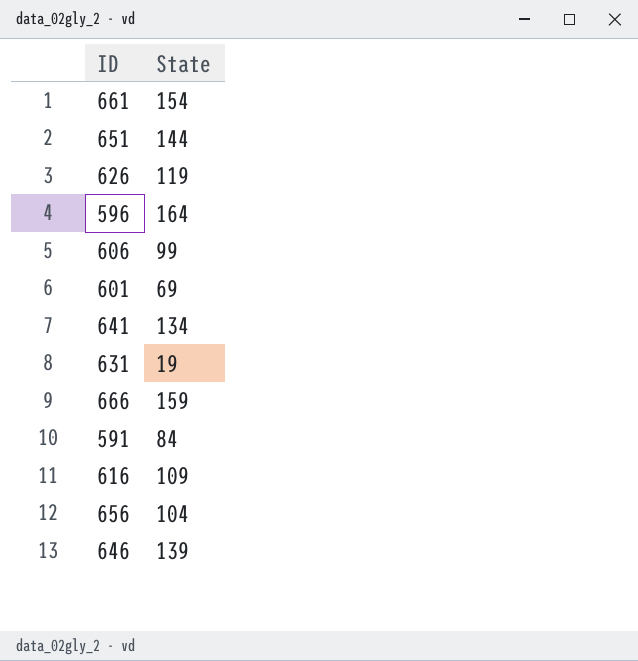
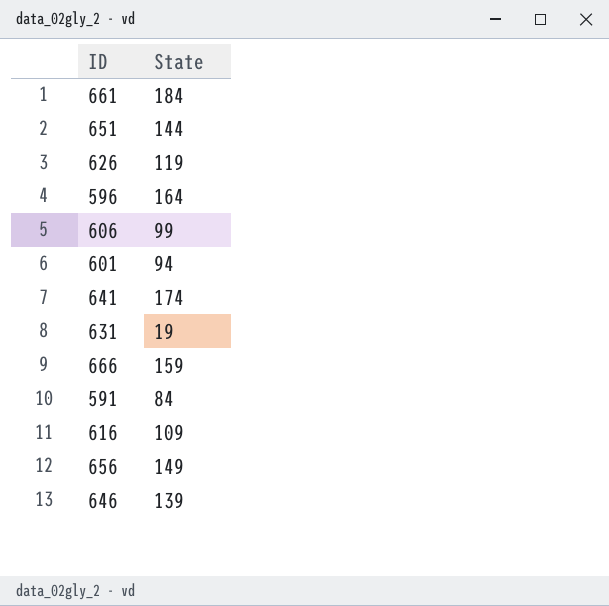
661 | State: 154 -> 184
601 | State: 69 -> 94
641 | State: 134 -> 174
656 | State: 104 -> 149

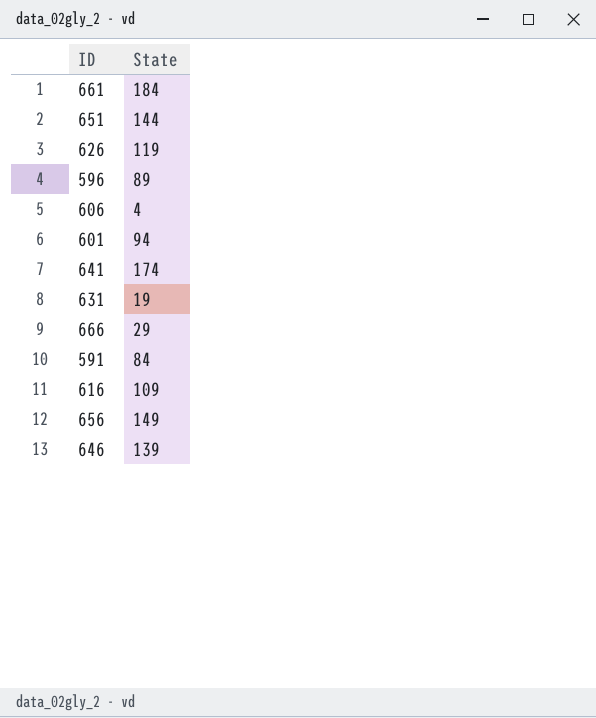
596 | State: 164 -> 89
606 | State: 99 -> 4
666 | State: 159 -> 29

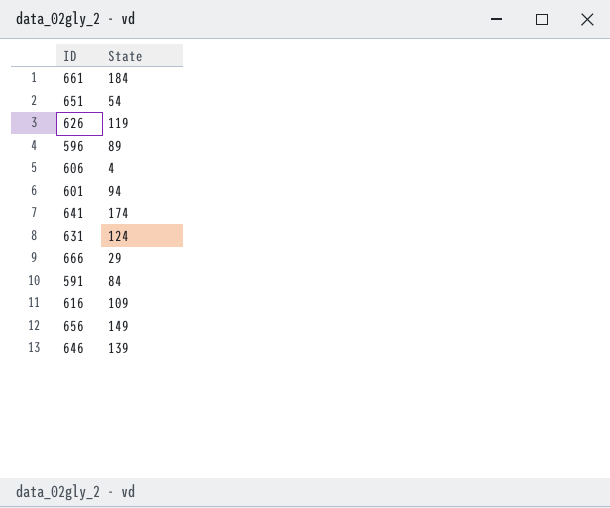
651 | State: 144 -> 54
631 | State: 19 -> 124

